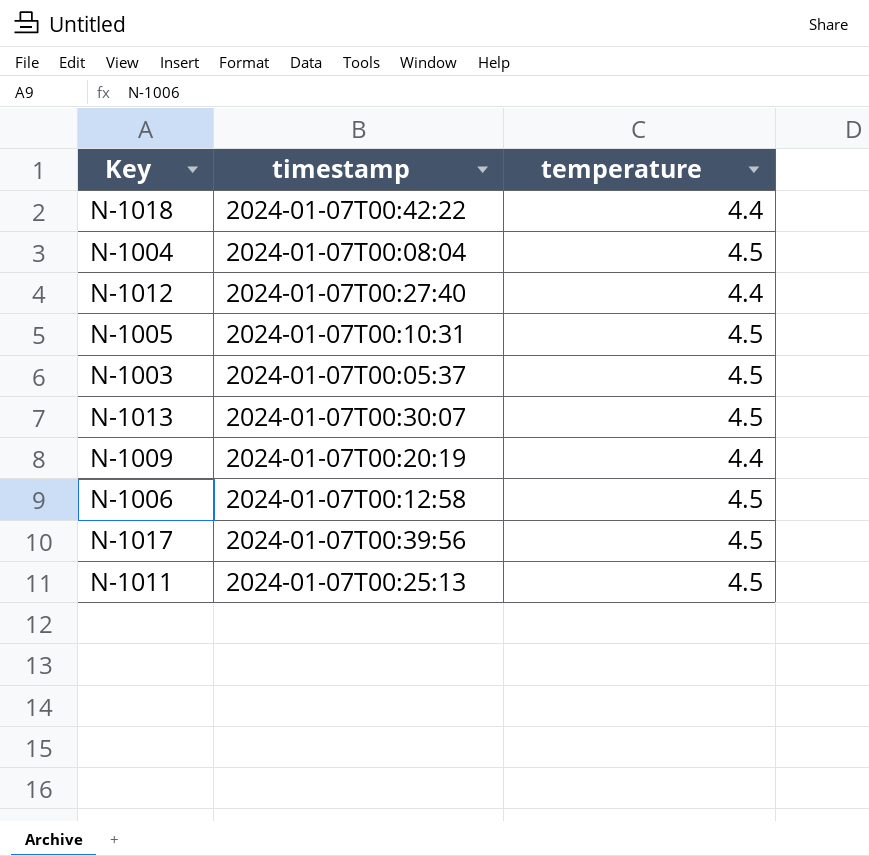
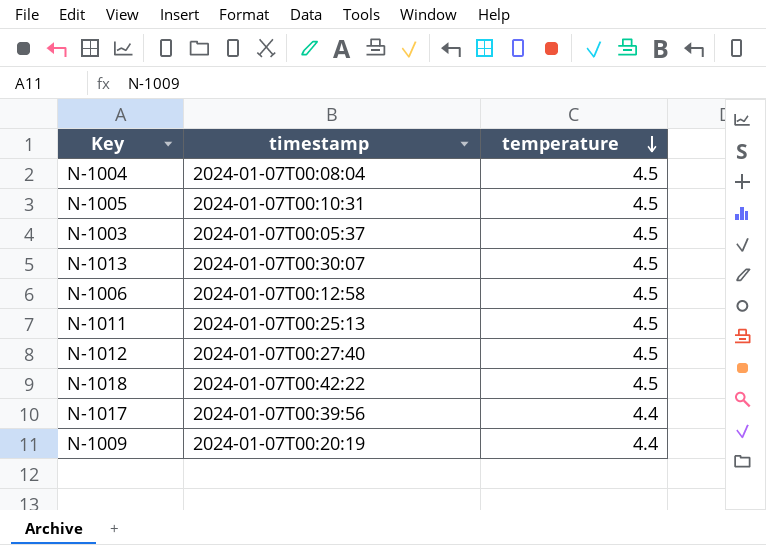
row order: none -> temperature descending
N-1012 | temperature: 4.4 -> 4.5
N-1018 | temperature: 4.4 -> 4.5
N-1017 | temperature: 4.5 -> 4.4

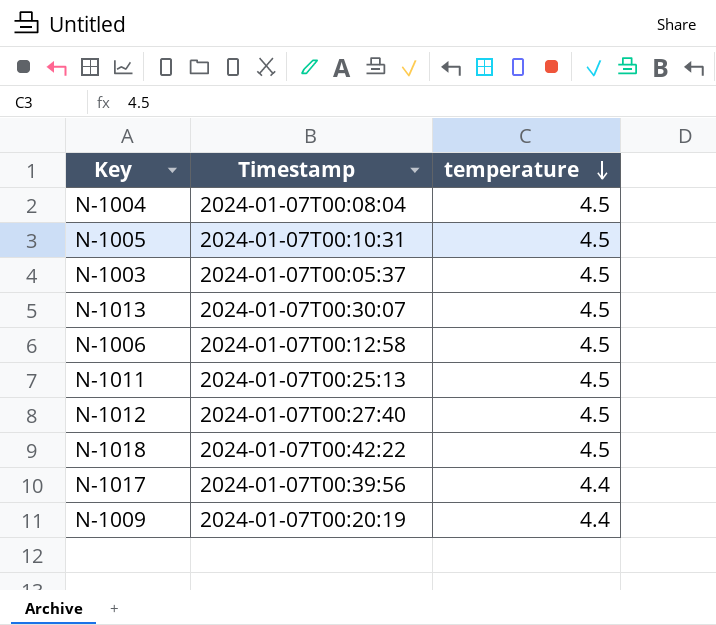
column name: timestamp -> Timestamp

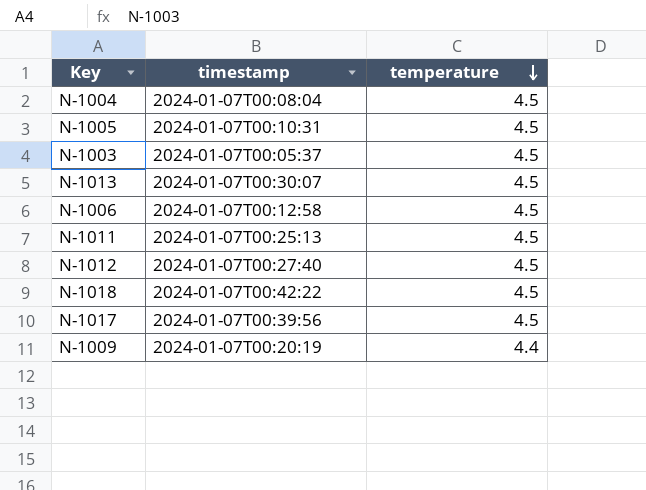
column name: Timestamp -> timestamp
N-1017 | temperature: 4.4 -> 4.5

